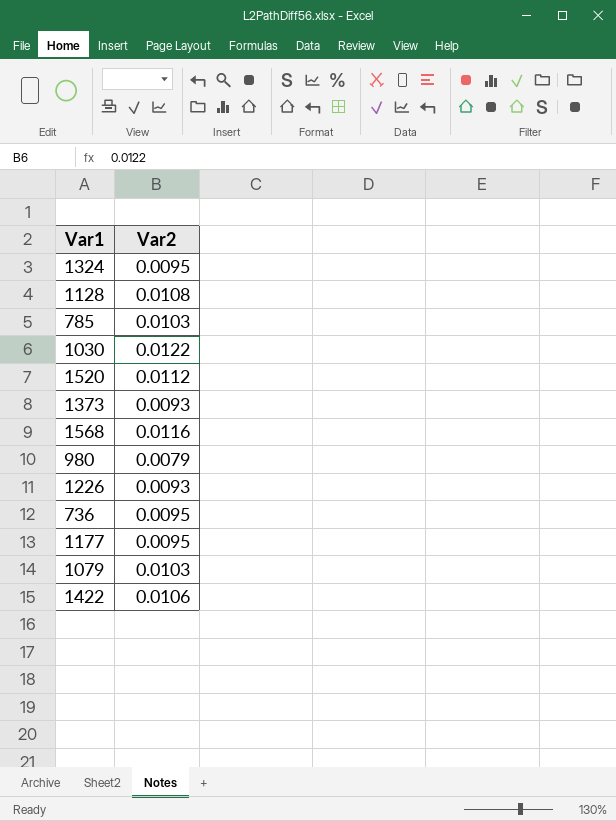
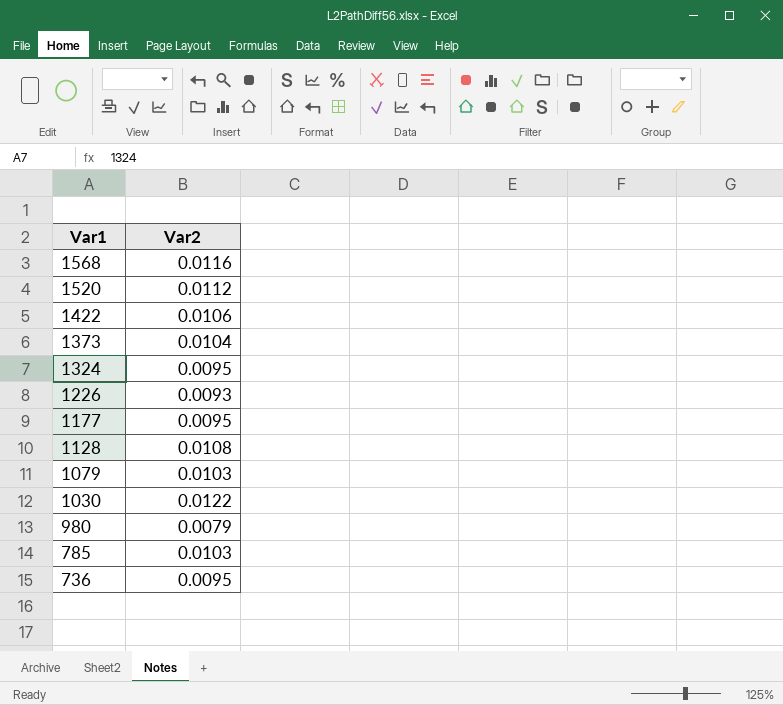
row order: none -> Var1 descending
1373 | Var2: 0.0093 -> 0.0104

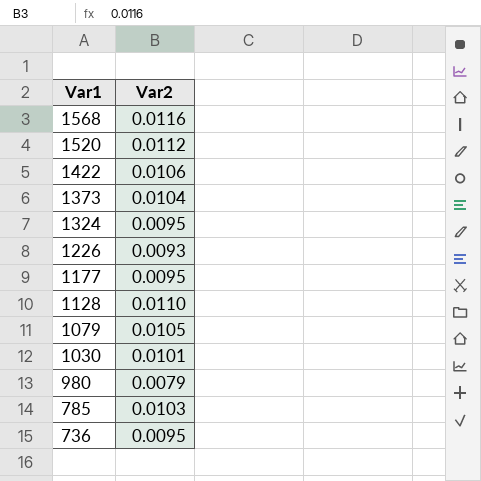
1128 | Var2: 0.0108 -> 0.0110
1079 | Var2: 0.0103 -> 0.0105
1030 | Var2: 0.0122 -> 0.0101

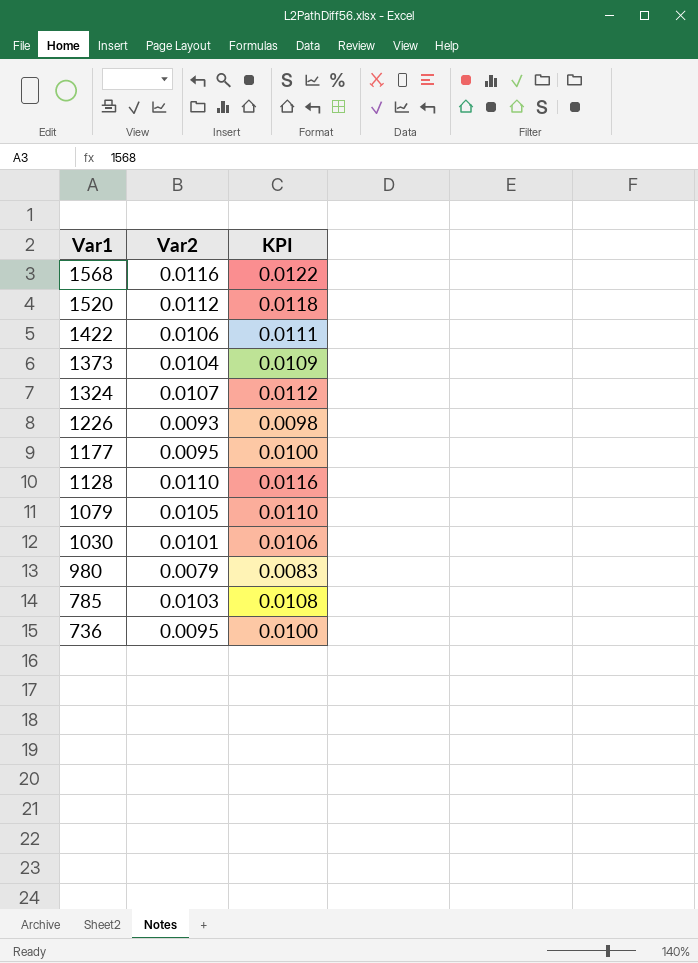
column KPI | formula: none -> [Var2] * 1.05
1324 | Var2: 0.0095 -> 0.0107

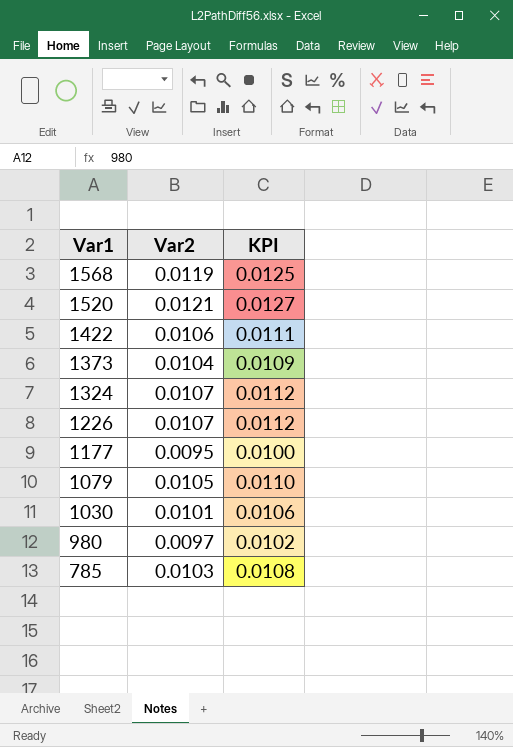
row 1128: 0.0110 | 0.0116 -> none
row 736: 0.0095 | 0.0100 -> none
1568 | Var2: 0.0116 -> 0.0119
1568 | KPI: 0.0122 -> 0.0125
1520 | Var2: 0.0112 -> 0.0121
1520 | KPI: 0.0118 -> 0.0127
1226 | Var2: 0.0093 -> 0.0107
1226 | KPI: 0.0098 -> 0.0112
980 | Var2: 0.0079 -> 0.0097
980 | KPI: 0.0083 -> 0.0102

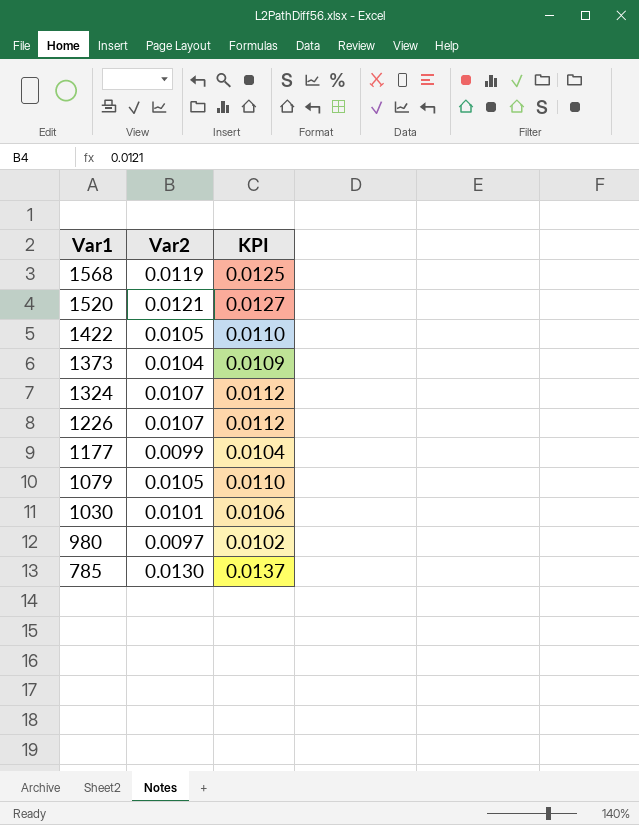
1422 | Var2: 0.0106 -> 0.0105
1422 | KPI: 0.0111 -> 0.0110
1177 | Var2: 0.0095 -> 0.0099
1177 | KPI: 0.0100 -> 0.0104
785 | Var2: 0.0103 -> 0.0130
785 | KPI: 0.0108 -> 0.0137

